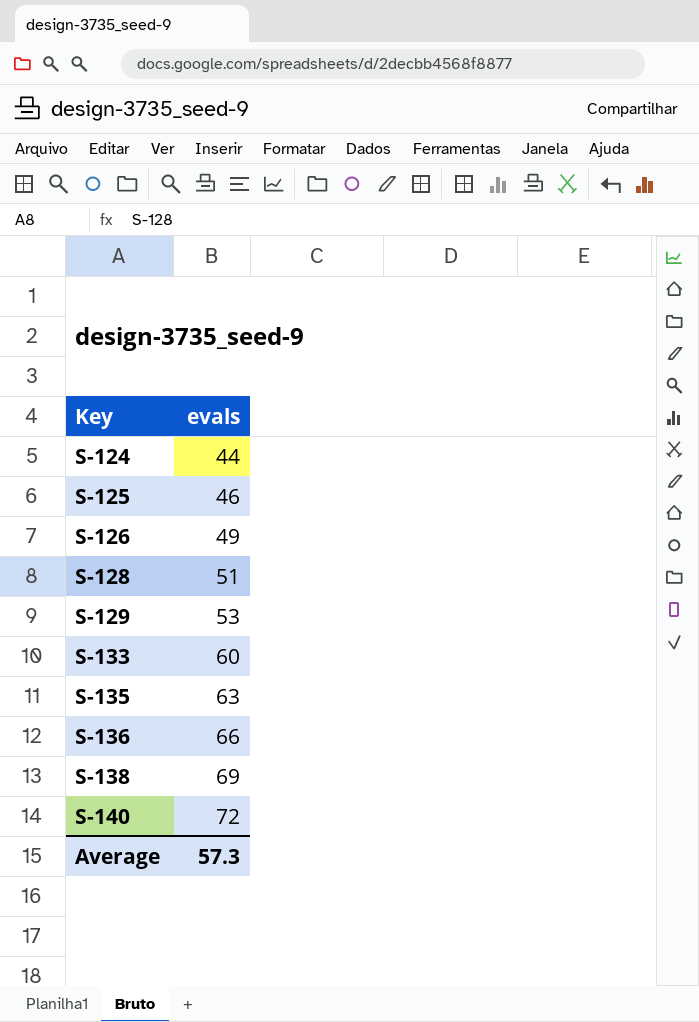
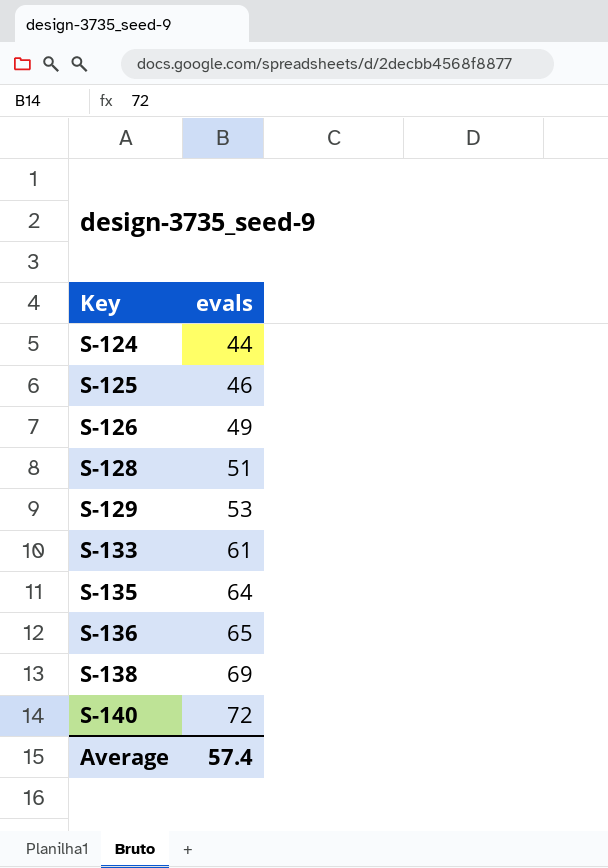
S-133 | evals: 60 -> 61
S-135 | evals: 63 -> 64
S-136 | evals: 66 -> 65
Average | evals: 57.3 -> 57.4

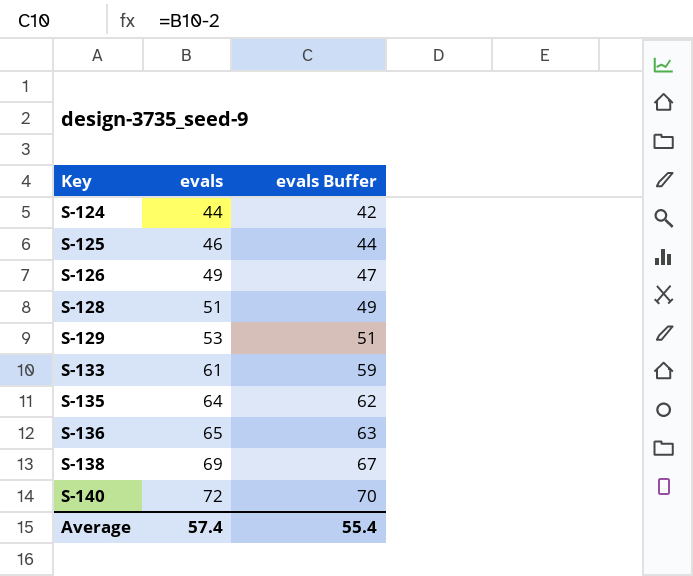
column evals Buffer | formula: none -> [evals] - 2

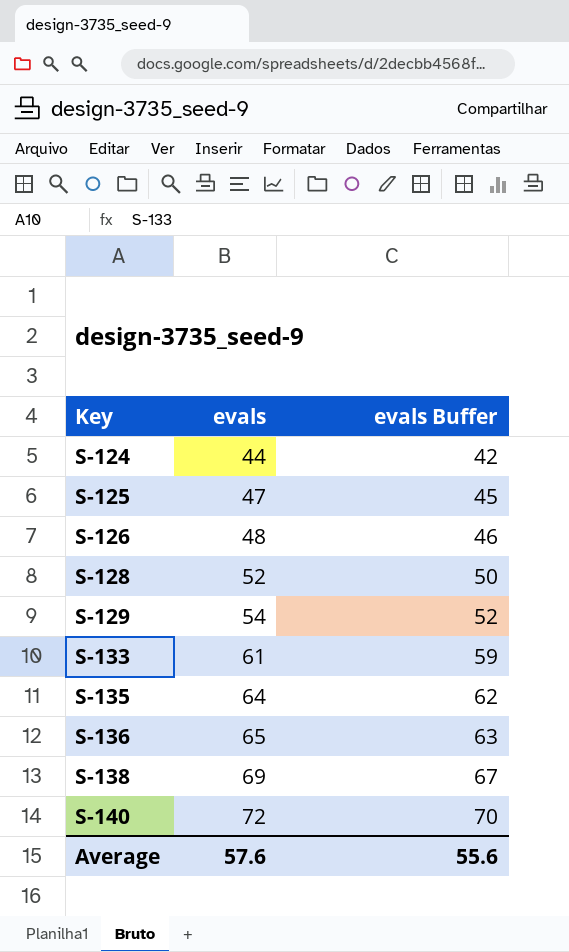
S-125 | evals: 46 -> 47
S-125 | evals Buffer: 44 -> 45
S-126 | evals: 49 -> 48
S-126 | evals Buffer: 47 -> 46
S-128 | evals: 51 -> 52
S-128 | evals Buffer: 49 -> 50
S-129 | evals: 53 -> 54
S-129 | evals Buffer: 51 -> 52
Average | evals: 57.4 -> 57.6
Average | evals Buffer: 55.4 -> 55.6

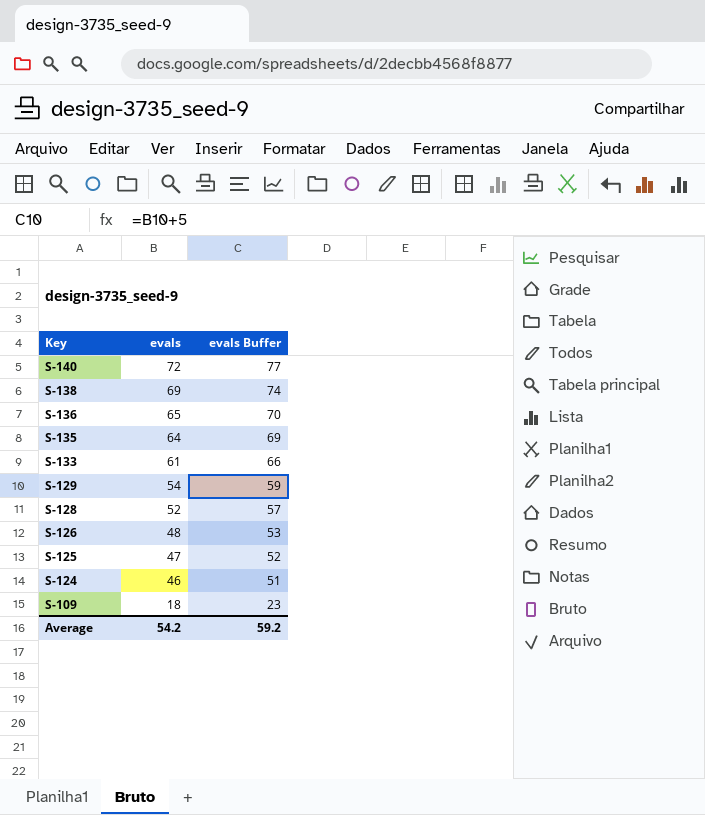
row order: Key ascending -> Key descending
column evals Buffer | formula: [evals] - 2 -> [evals] + 5
S-124 | evals: 44 -> 46
row S-109: none -> 18 | 23
Average | evals: 57.6 -> 54.2
Average | evals Buffer: 55.6 -> 59.2

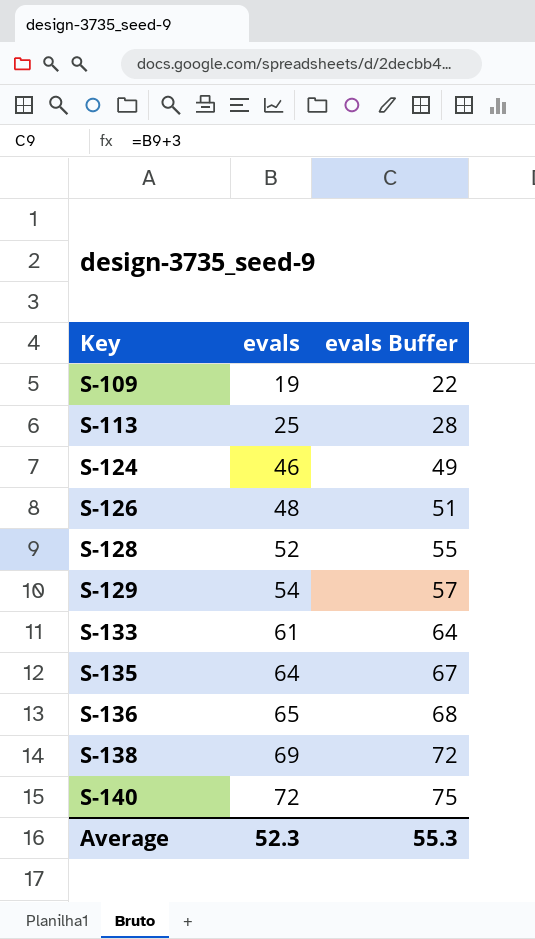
row order: Key descending -> Key ascending
column evals Buffer | formula: [evals] + 5 -> [evals] + 3
row S-125: 47 | 52 -> none
S-109 | evals: 18 -> 19
row S-113: none -> 25 | 28
Average | evals: 54.2 -> 52.3
Average | evals Buffer: 59.2 -> 55.3

